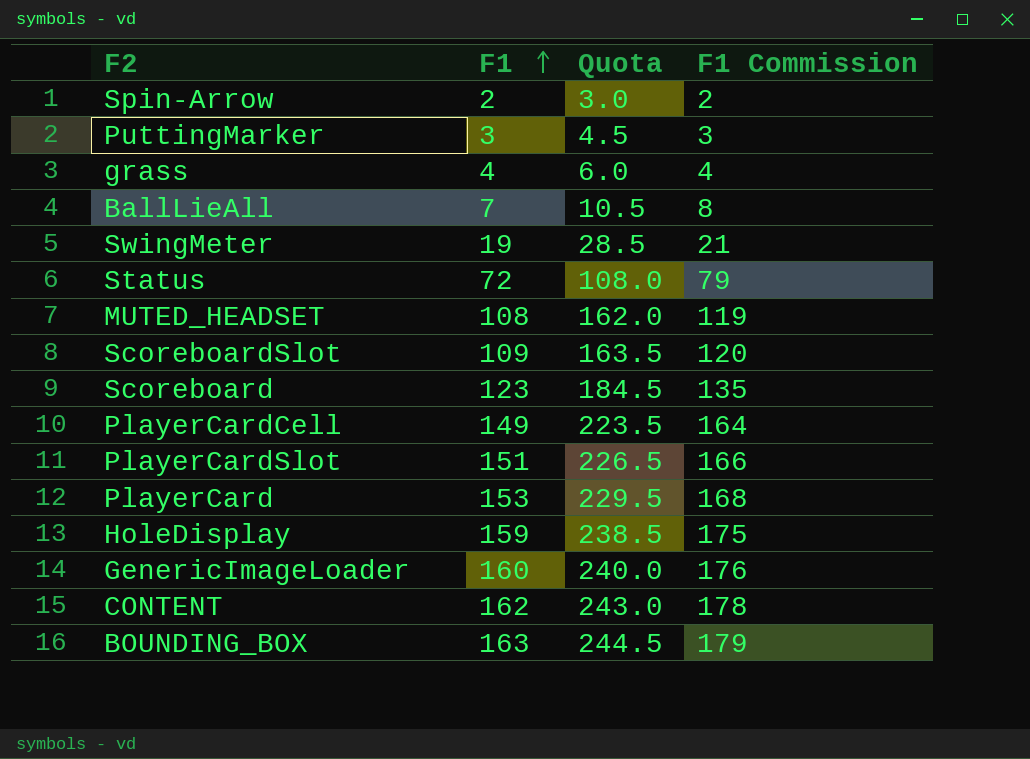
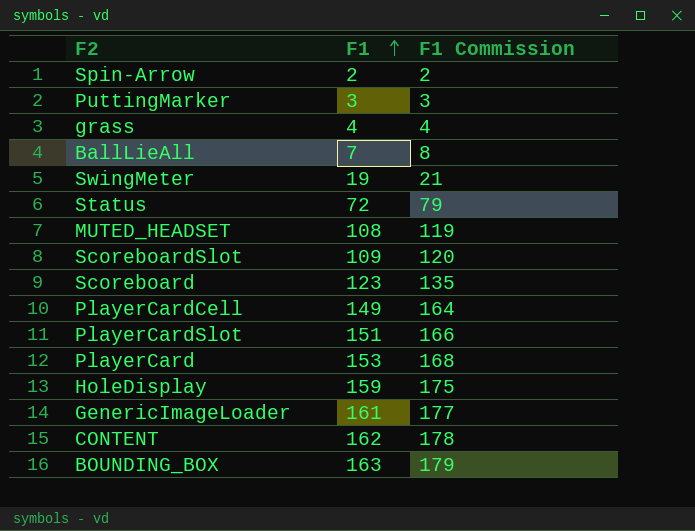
column Quota | formula: [F1] * 1.5 -> none
GenericImageLoader | F1: 160 -> 161
GenericImageLoader | F1 Commission: 176 -> 177

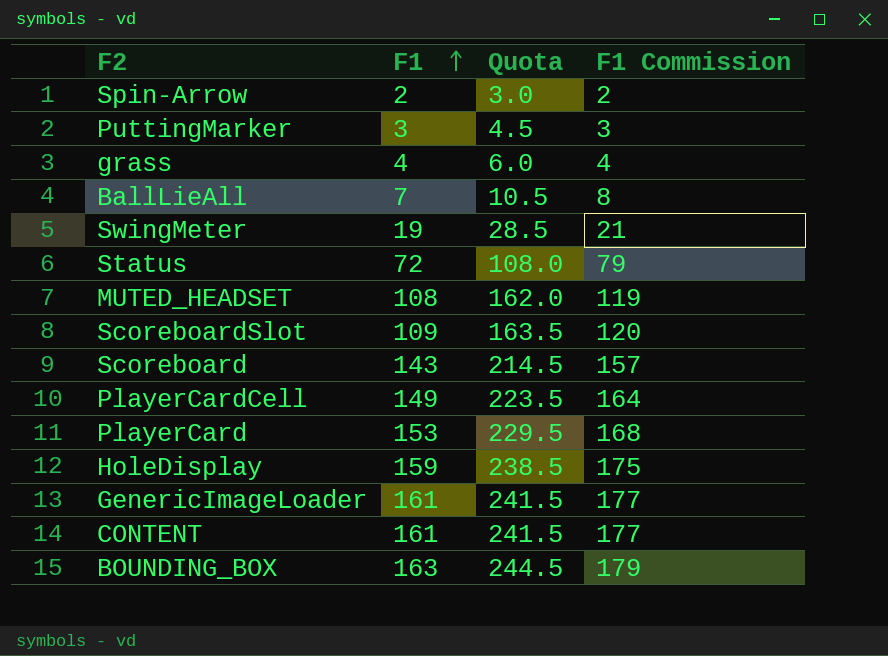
column Quota | formula: none -> [F1] * 1.5
row PlayerCardSlot: 151 | 166 -> none
Scoreboard | F1: 123 -> 143
Scoreboard | F1 Commission: 135 -> 157
CONTENT | F1: 162 -> 161
CONTENT | F1 Commission: 178 -> 177

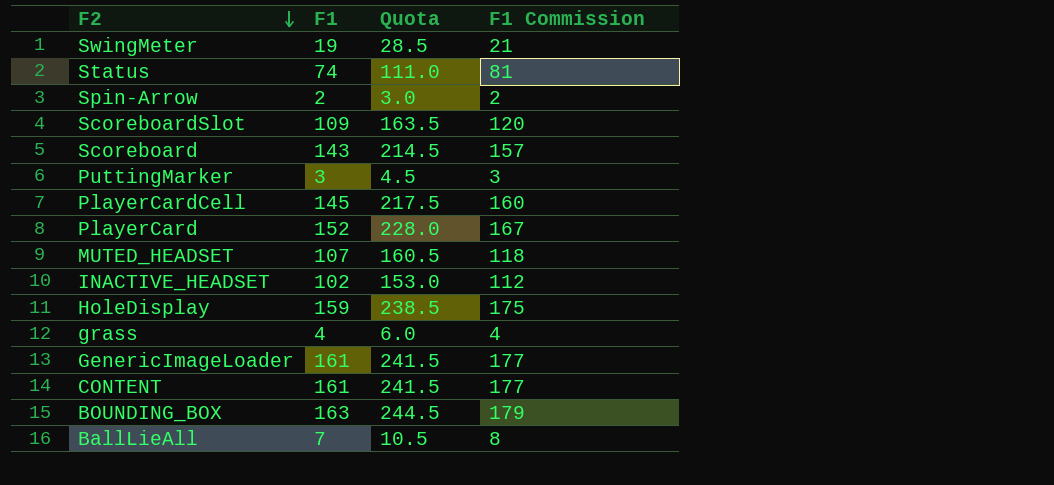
row order: F1 ascending -> F2 descending
Status | F1: 72 -> 74
Status | Quota: 108.0 -> 111.0
Status | F1 Commission: 79 -> 81
PlayerCardCell | F1: 149 -> 145
PlayerCardCell | Quota: 223.5 -> 217.5
PlayerCardCell | F1 Commission: 164 -> 160
PlayerCard | F1: 153 -> 152
PlayerCard | Quota: 229.5 -> 228.0
PlayerCard | F1 Commission: 168 -> 167
MUTED_HEADSET | F1: 108 -> 107
MUTED_HEADSET | Quota: 162.0 -> 160.5
MUTED_HEADSET | F1 Commission: 119 -> 118
row INACTIVE_HEADSET: none -> 102 | 153.0 | 112

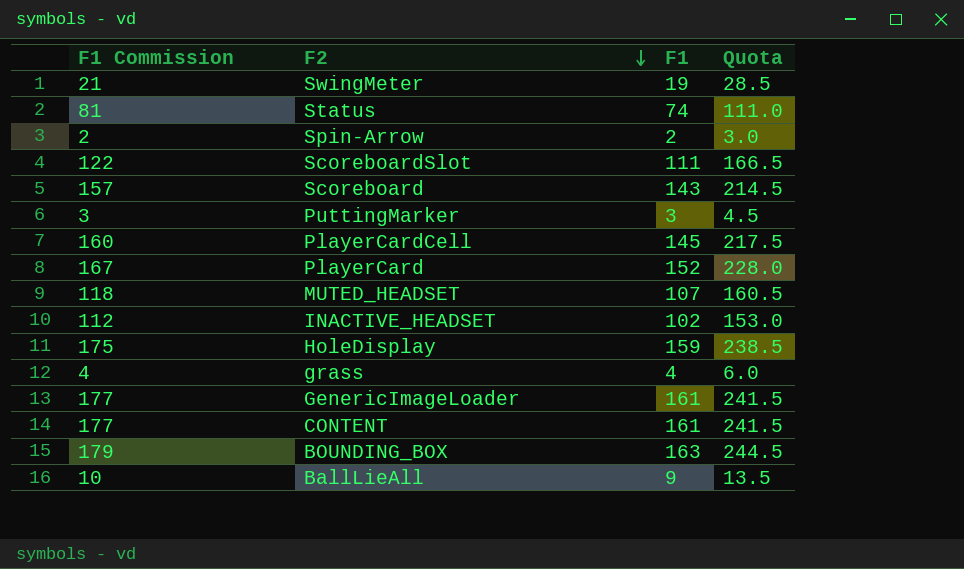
column F1 Commission | position: 4 -> 1
ScoreboardSlot | F1 Commission: 120 -> 122
ScoreboardSlot | F1: 109 -> 111
ScoreboardSlot | Quota: 163.5 -> 166.5
BallLieAll | F1 Commission: 8 -> 10
BallLieAll | F1: 7 -> 9
BallLieAll | Quota: 10.5 -> 13.5

